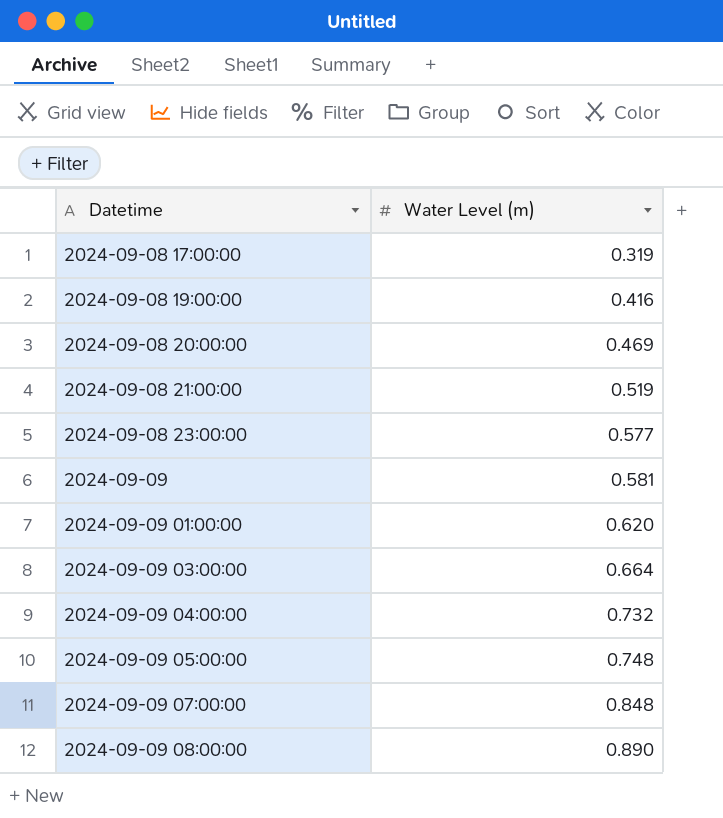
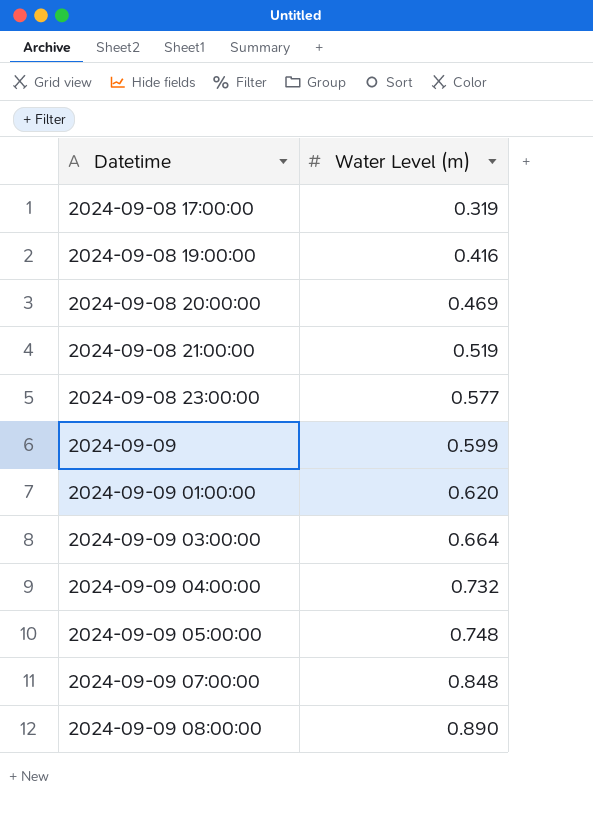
2024-09-09 | Water Level (m): 0.581 -> 0.599

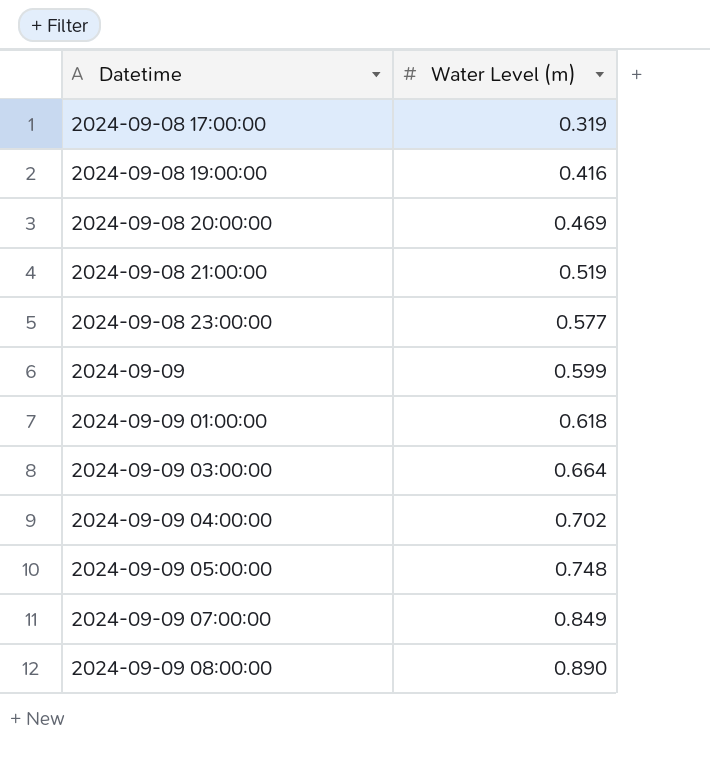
2024-09-09 01:00:00 | Water Level (m): 0.620 -> 0.618
2024-09-09 04:00:00 | Water Level (m): 0.732 -> 0.702
2024-09-09 07:00:00 | Water Level (m): 0.848 -> 0.849

